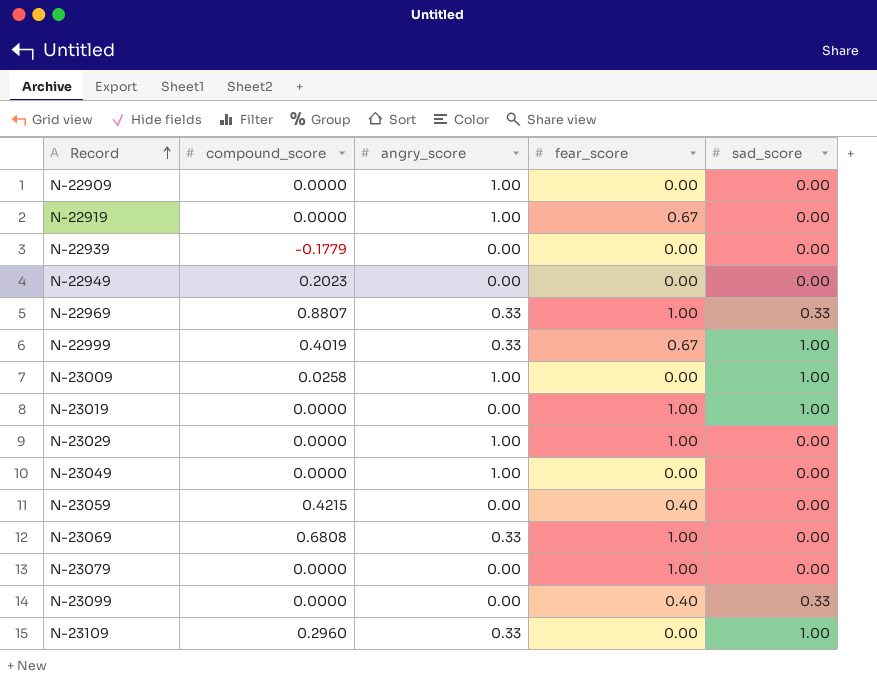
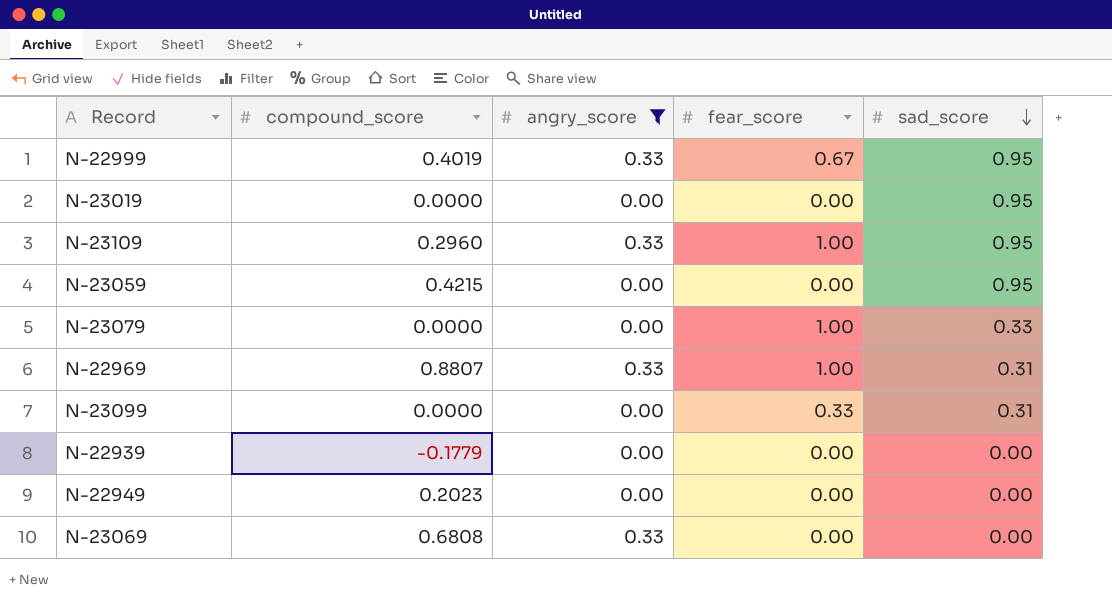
filter: none -> angry_score != 1.00
row order: Record ascending -> sad_score descending
N-22999 | sad_score: 1.00 -> 0.95
N-23019 | fear_score: 1.00 -> 0.00
N-23019 | sad_score: 1.00 -> 0.95
N-23109 | fear_score: 0.00 -> 1.00
N-23109 | sad_score: 1.00 -> 0.95
N-23059 | fear_score: 0.40 -> 0.00
N-23059 | sad_score: 0.00 -> 0.95
N-23079 | sad_score: 0.00 -> 0.33
N-22969 | sad_score: 0.33 -> 0.31
N-23099 | fear_score: 0.40 -> 0.33
N-23099 | sad_score: 0.33 -> 0.31
N-23069 | fear_score: 1.00 -> 0.00

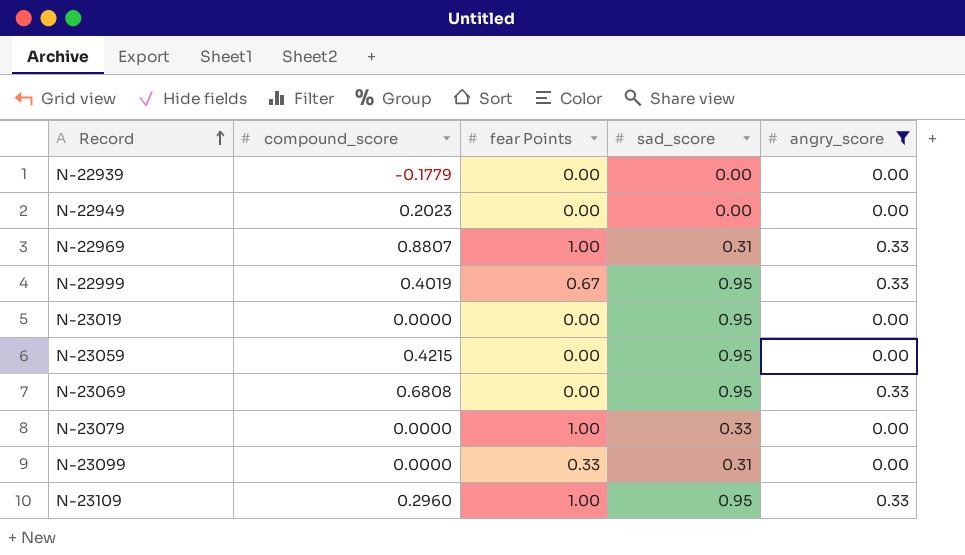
row order: sad_score descending -> Record ascending
column name: fear_score -> fear Points
column angry_score | position: 3 -> 5
N-23069 | sad_score: 0.00 -> 0.95

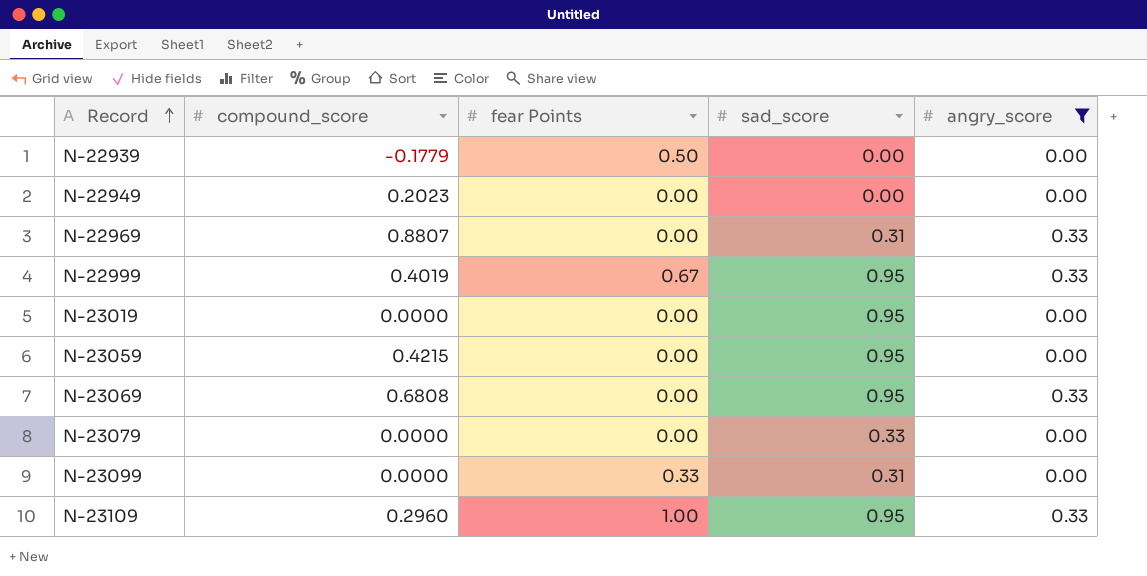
N-22939 | fear Points: 0.00 -> 0.50
N-22969 | fear Points: 1.00 -> 0.00
N-23079 | fear Points: 1.00 -> 0.00

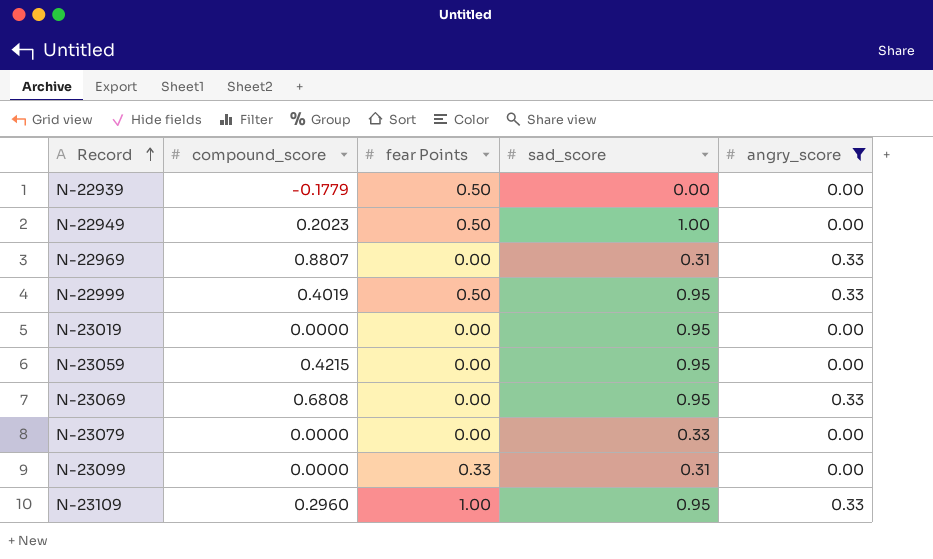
N-22949 | fear Points: 0.00 -> 0.50
N-22949 | sad_score: 0.00 -> 1.00
N-22999 | fear Points: 0.67 -> 0.50

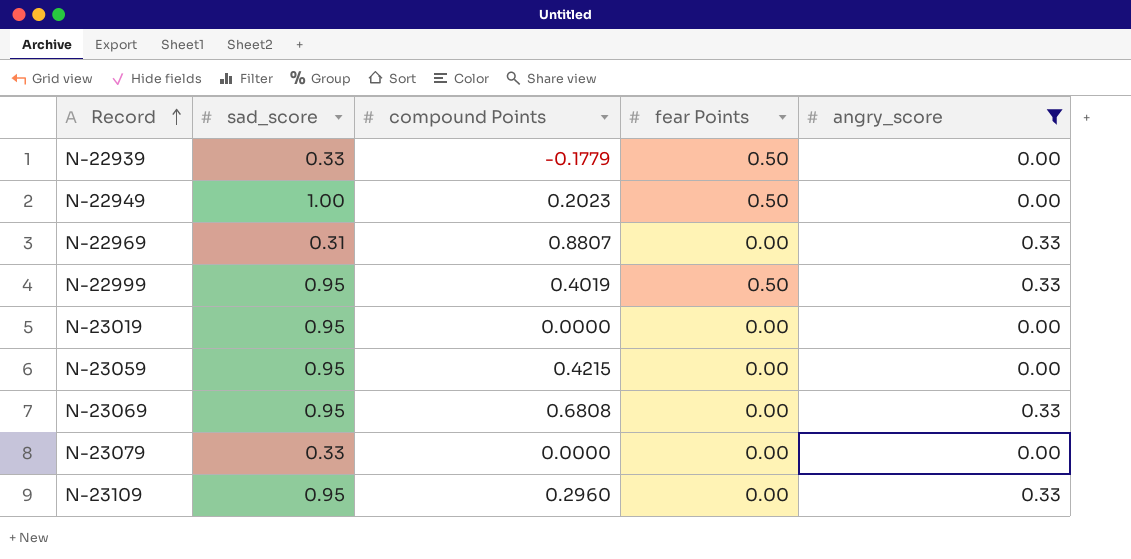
column sad_score | position: 4 -> 2
column name: compound_score -> compound Points
row N-23099: 0.0000 | 0.33 | 0.31 | 0.00 -> none
N-22939 | sad_score: 0.00 -> 0.33
N-23109 | fear Points: 1.00 -> 0.00

